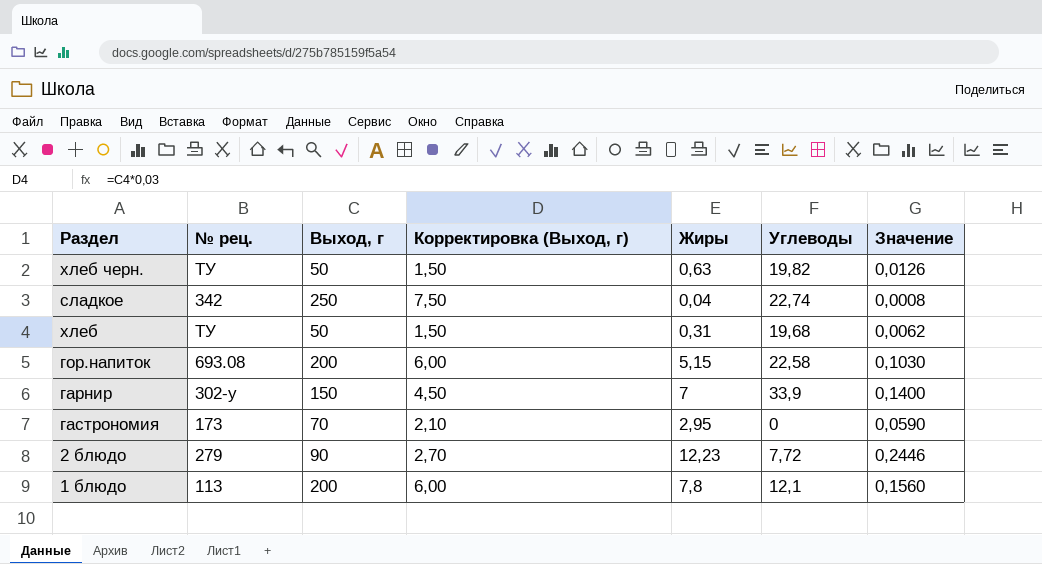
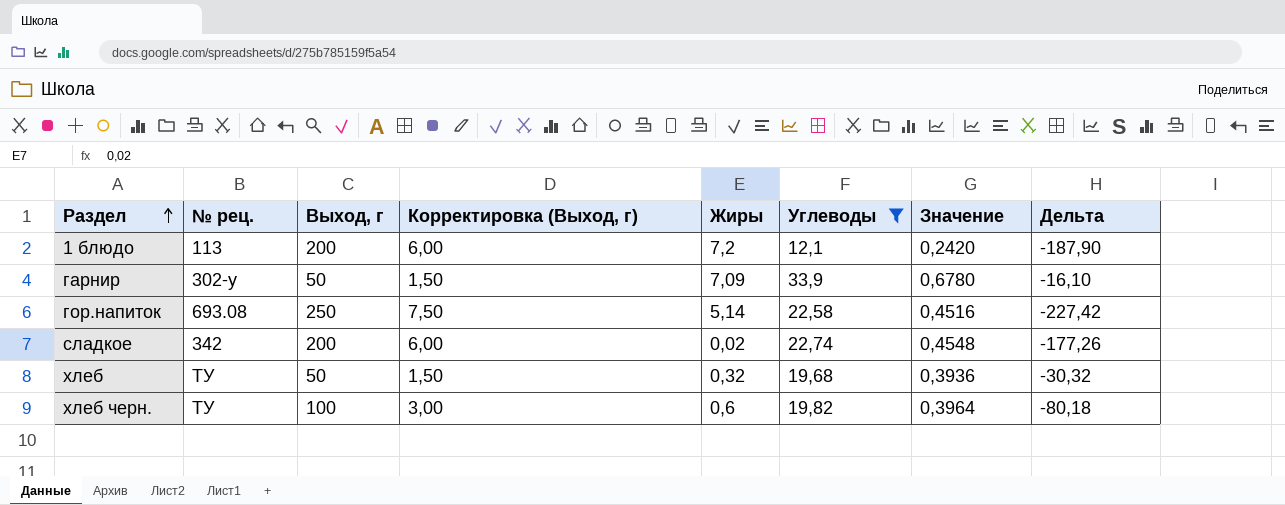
filter: none -> Углеводы >= 12,1
row order: none -> Раздел ascending
column Значение | formula: [Жиры] * 0,02 -> [Углеводы] * 0,02
column Дельта | formula: none -> [Углеводы] - [Выход, г]
1 блюдо | Жиры: 7,8 -> 7,2
гарнир | Выход, г: 150 -> 50
гарнир | Корректировка (Выход, г): 4,50 -> 1,50
гарнир | Жиры: 7 -> 7,09
гор.напиток | Выход, г: 200 -> 250
гор.напиток | Корректировка (Выход, г): 6,00 -> 7,50
гор.напиток | Жиры: 5,15 -> 5,14
сладкое | Выход, г: 250 -> 200
сладкое | Корректировка (Выход, г): 7,50 -> 6,00
сладкое | Жиры: 0,04 -> 0,02
хлеб | Жиры: 0,31 -> 0,32
хлеб черн. | Выход, г: 50 -> 100
хлеб черн. | Корректировка (Выход, г): 1,50 -> 3,00
хлеб черн. | Жиры: 0,63 -> 0,6

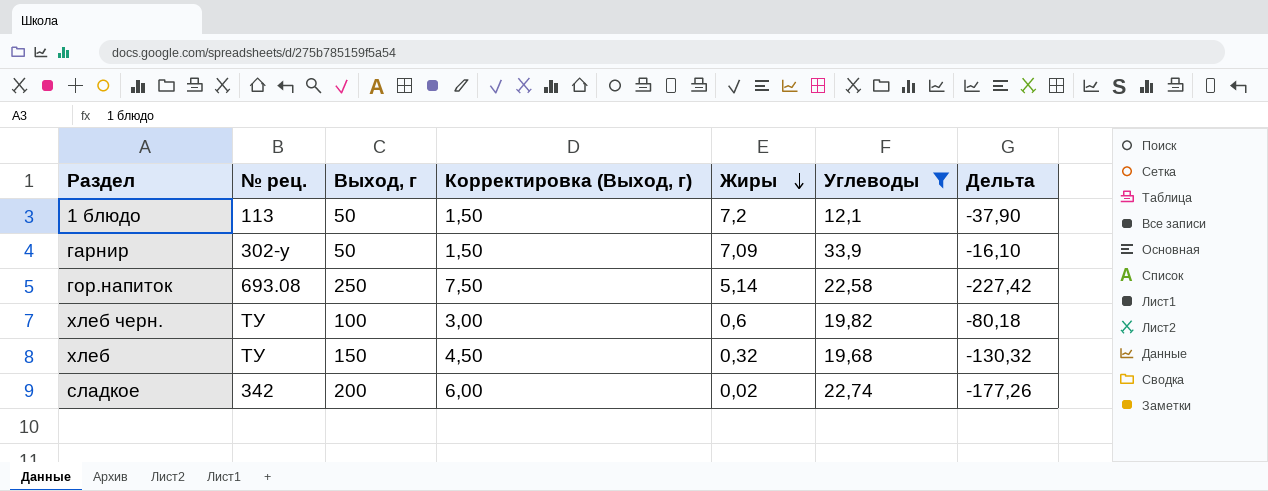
row order: Раздел ascending -> Жиры descending
column Значение | formula: [Углеводы] * 0,02 -> none
1 блюдо | Выход, г: 200 -> 50
1 блюдо | Корректировка (Выход, г): 6,00 -> 1,50
1 блюдо | Дельта: -187,90 -> -37,90
хлеб | Выход, г: 50 -> 150
хлеб | Корректировка (Выход, г): 1,50 -> 4,50
хлеб | Дельта: -30,32 -> -130,32

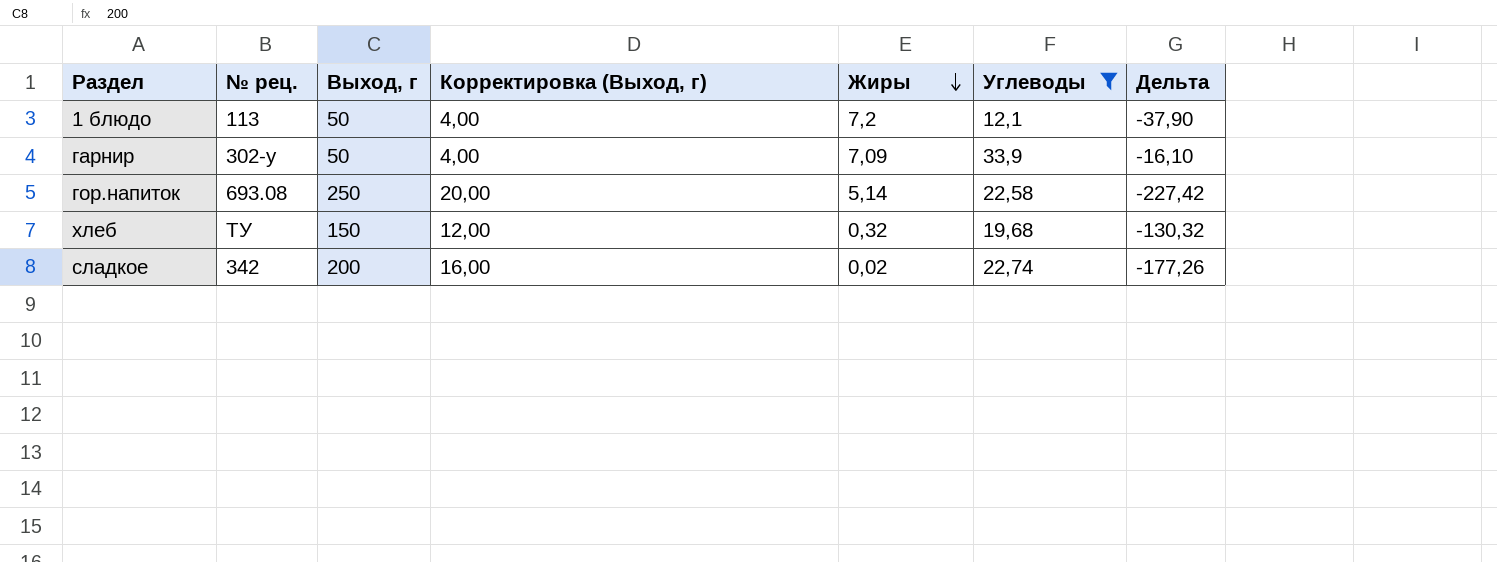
column Корректировка (Выход, г) | formula: [Выход, г] * 0,03 -> [Выход, г] * 0,08
row хлеб черн.: ТУ | 100 | 3,00 | 0,6 | 19,82 | -80,18 -> none

